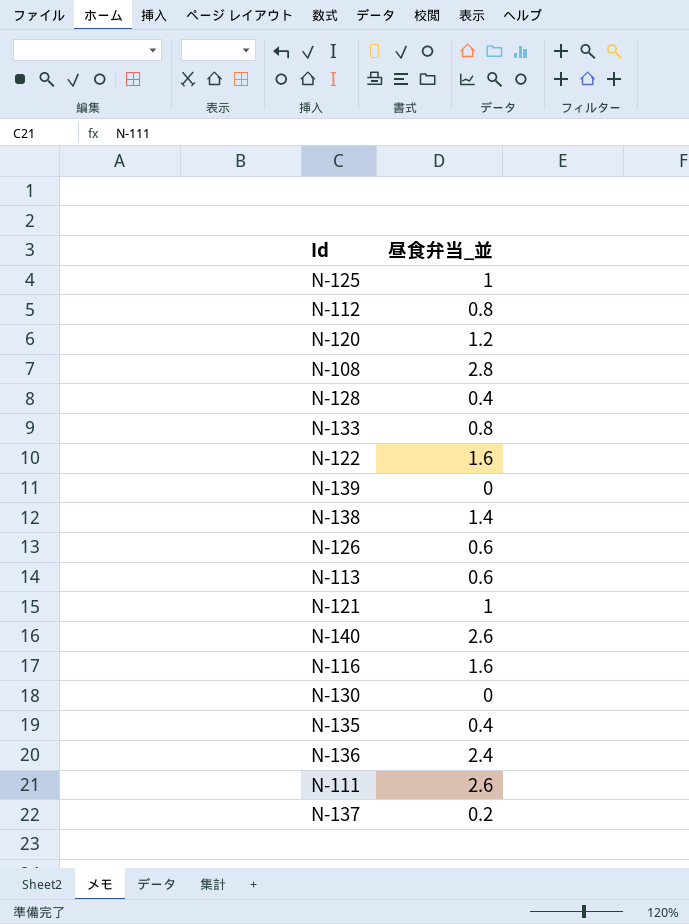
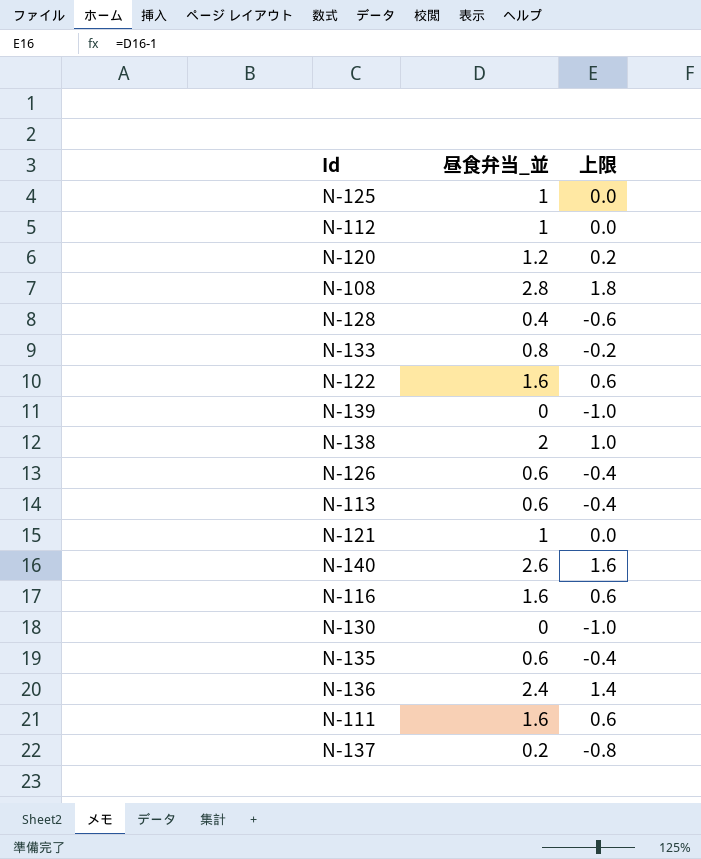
column 上限 | formula: none -> [昼食弁当_並] - 1
N-112 | 昼食弁当_並: 0.8 -> 1
N-138 | 昼食弁当_並: 1.4 -> 2
N-135 | 昼食弁当_並: 0.4 -> 0.6
N-111 | 昼食弁当_並: 2.6 -> 1.6

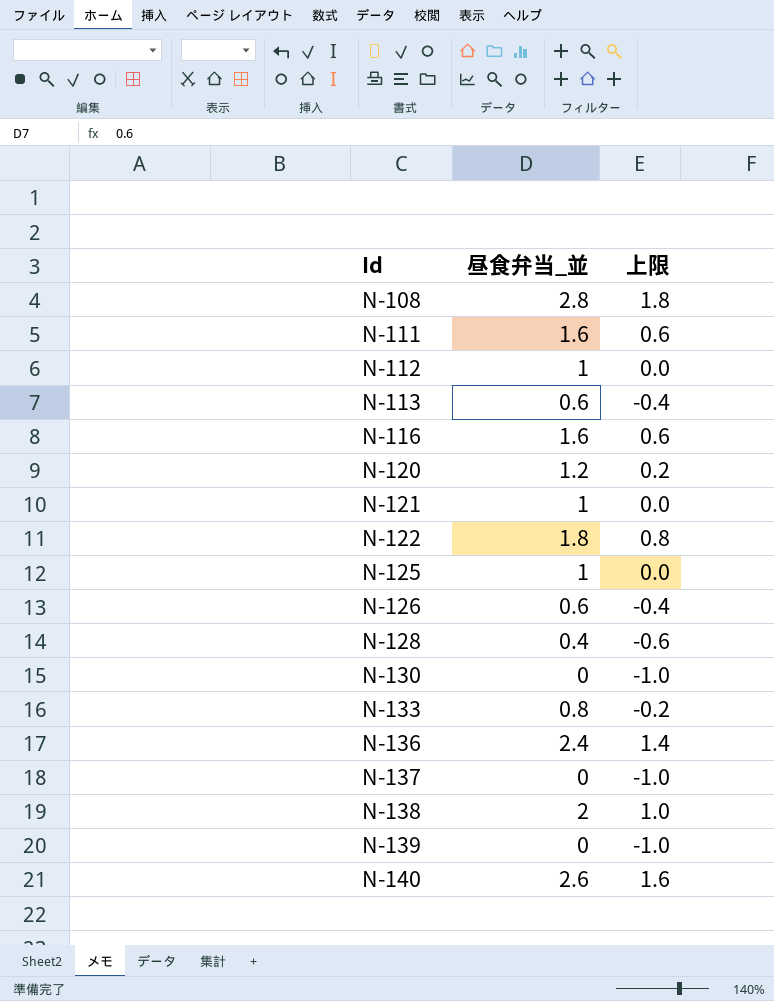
row order: none -> Id ascending
row N-135: 0.6 | -0.4 -> none
N-122 | 昼食弁当_並: 1.6 -> 1.8
N-122 | 上限: 0.6 -> 0.8
N-137 | 昼食弁当_並: 0.2 -> 0
N-137 | 上限: -0.8 -> -1.0

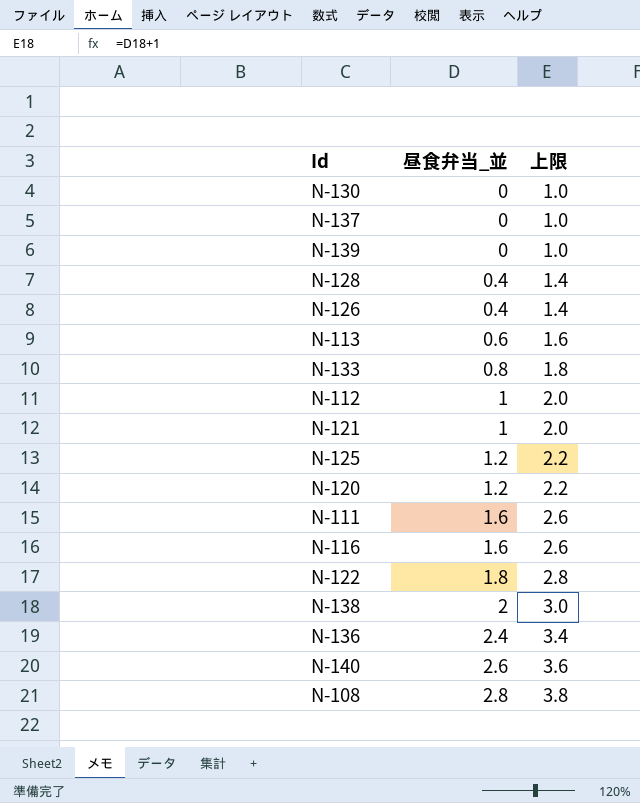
row order: Id ascending -> 昼食弁当_並 ascending
column 上限 | formula: [昼食弁当_並] - 1 -> [昼食弁当_並] + 1
N-126 | 昼食弁当_並: 0.6 -> 0.4
N-125 | 昼食弁当_並: 1 -> 1.2

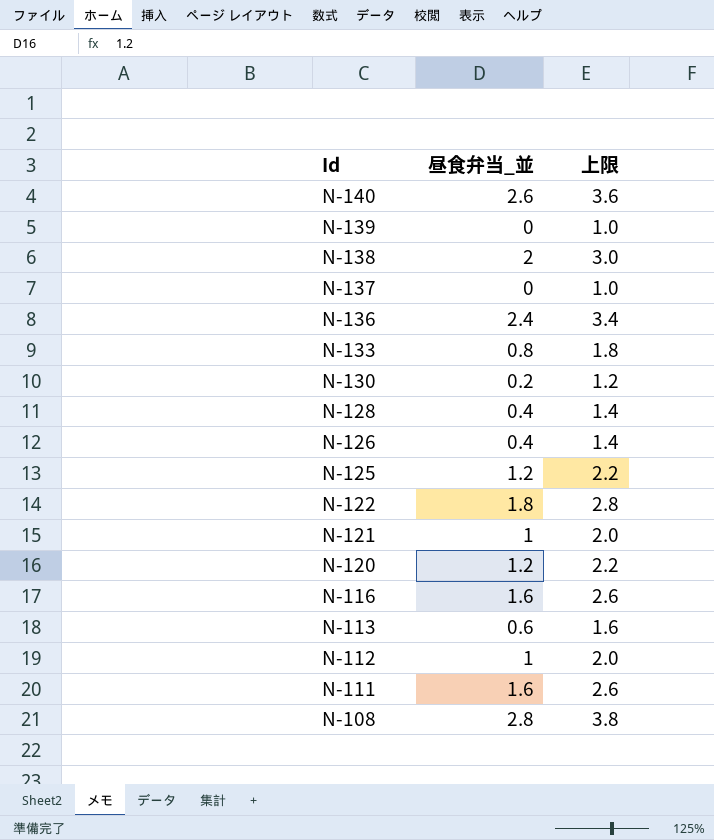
row order: 昼食弁当_並 ascending -> Id descending
N-130 | 昼食弁当_並: 0 -> 0.2
N-130 | 上限: 1.0 -> 1.2

